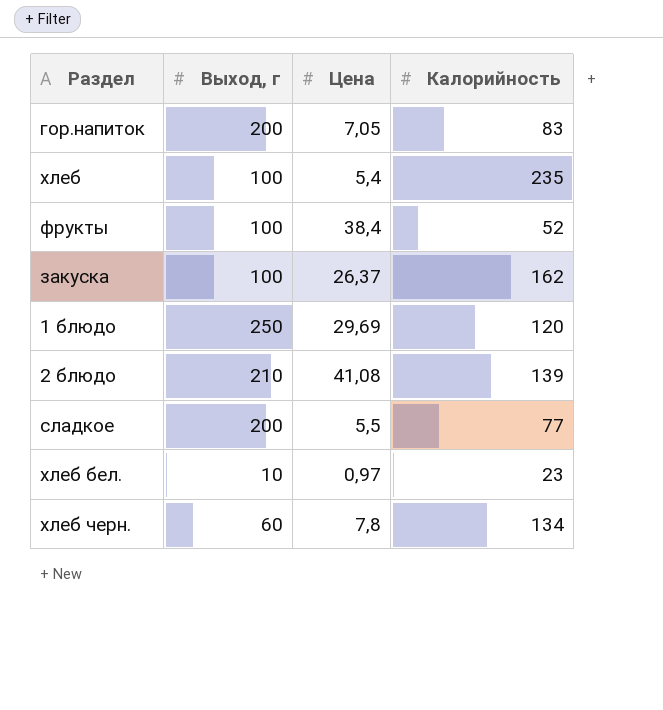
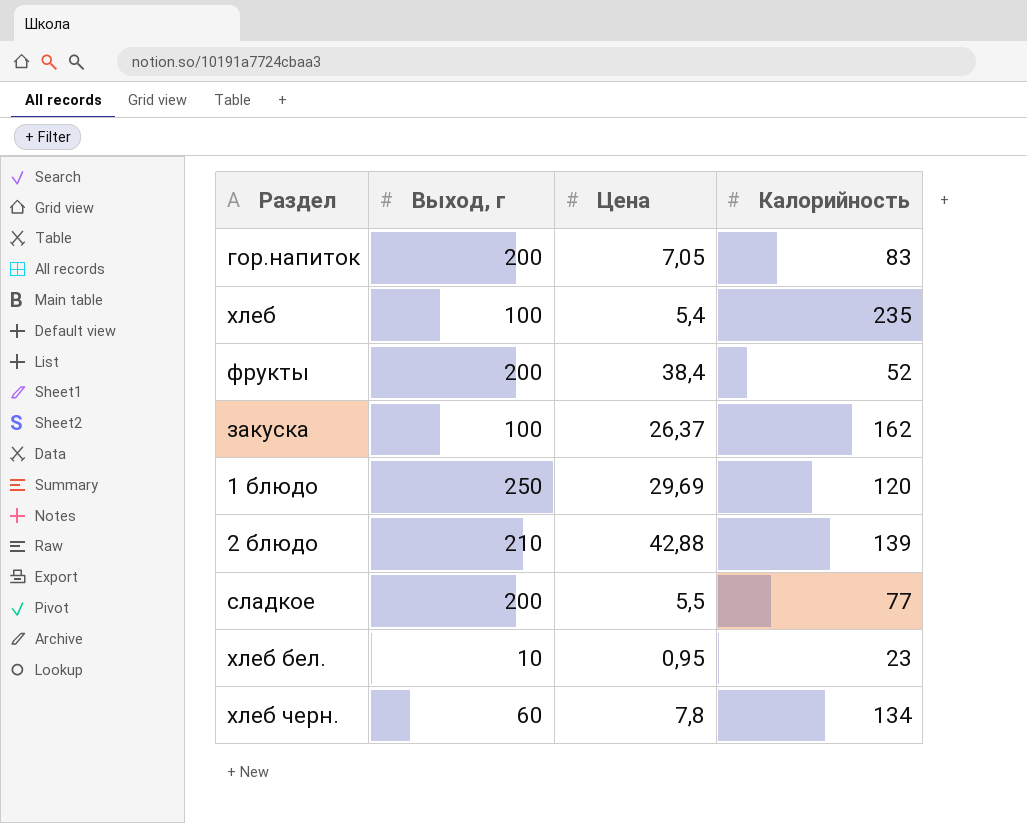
фрукты | Выход, г: 100 -> 200
2 блюдо | Цена: 41,08 -> 42,88
хлеб бел. | Цена: 0,97 -> 0,95

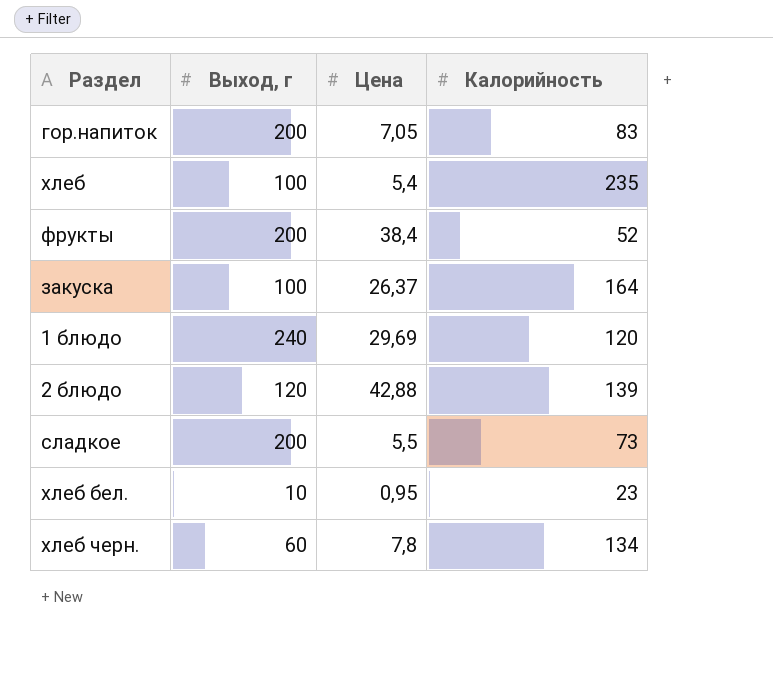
закуска | Калорийность: 162 -> 164
1 блюдо | Выход, г: 250 -> 240
2 блюдо | Выход, г: 210 -> 120
сладкое | Калорийность: 77 -> 73

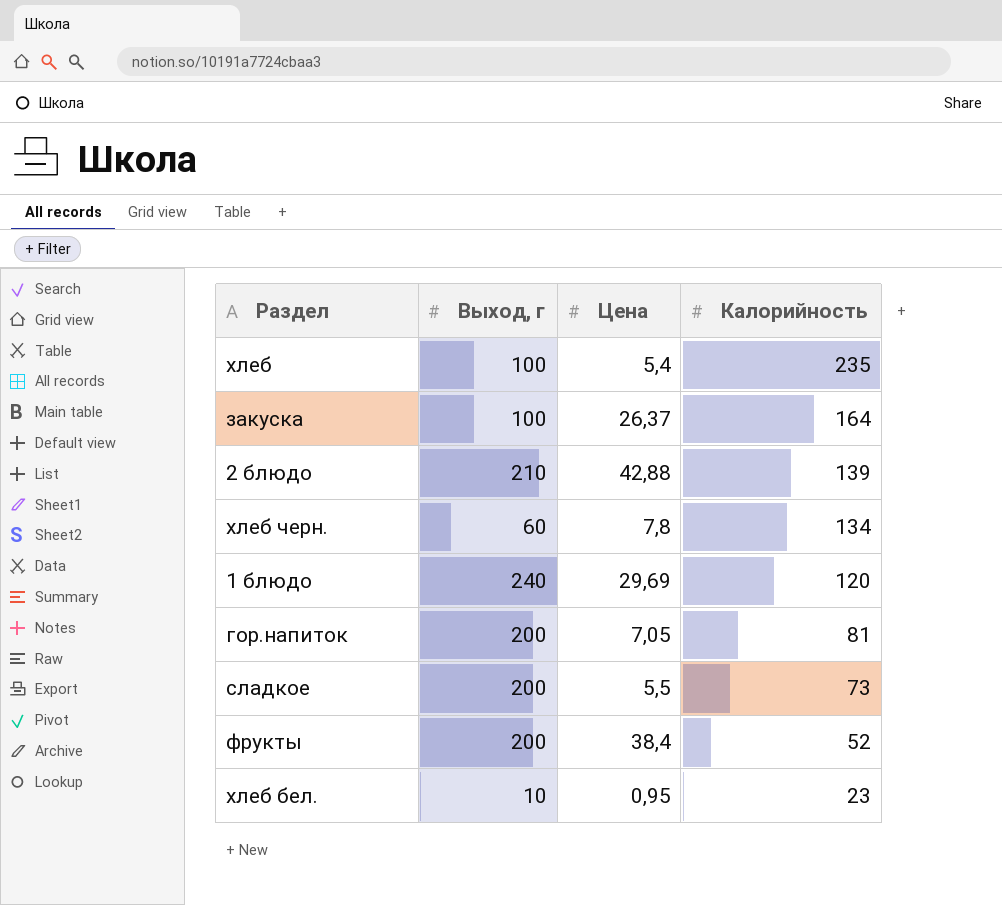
row order: none -> Калорийность descending
2 блюдо | Выход, г: 120 -> 210
гор.напиток | Калорийность: 83 -> 81

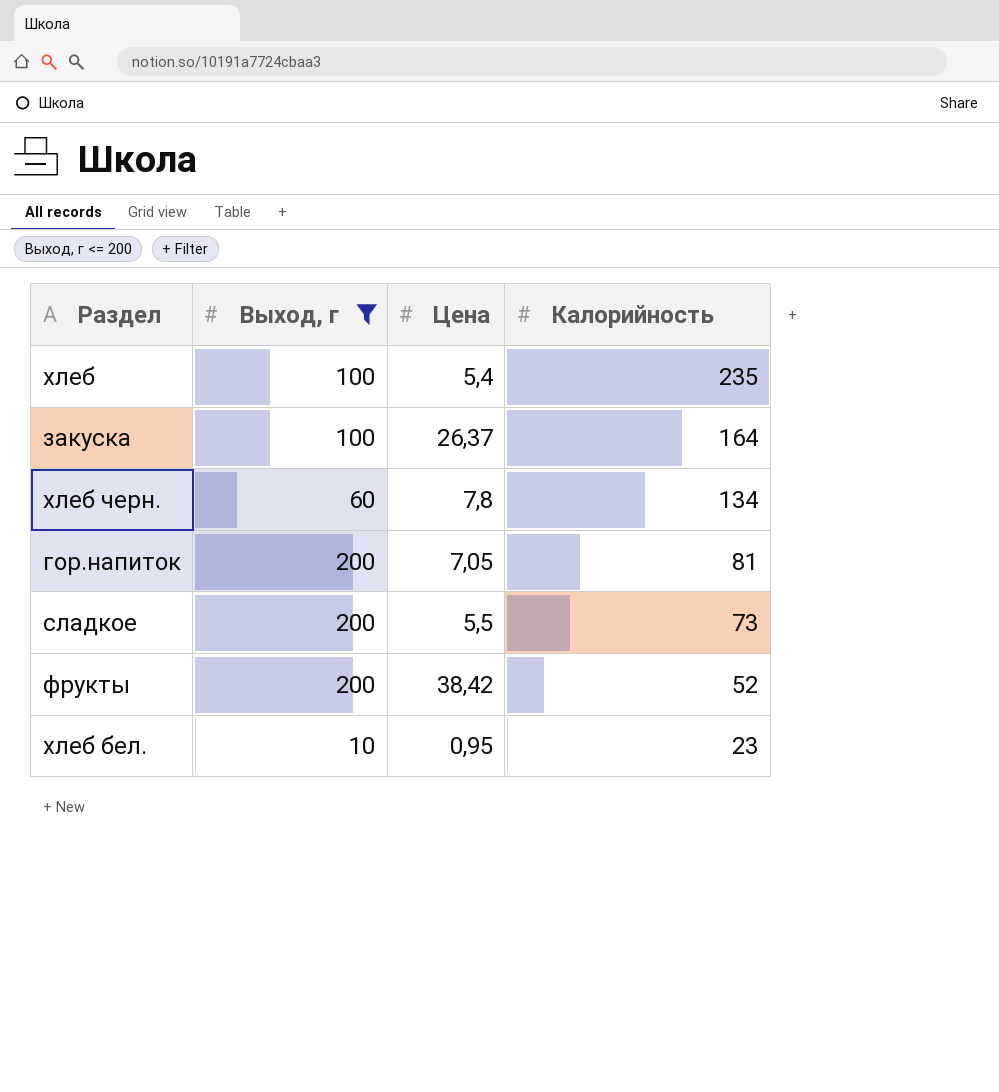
filter: none -> Выход, г <= 200
фрукты | Цена: 38,4 -> 38,42

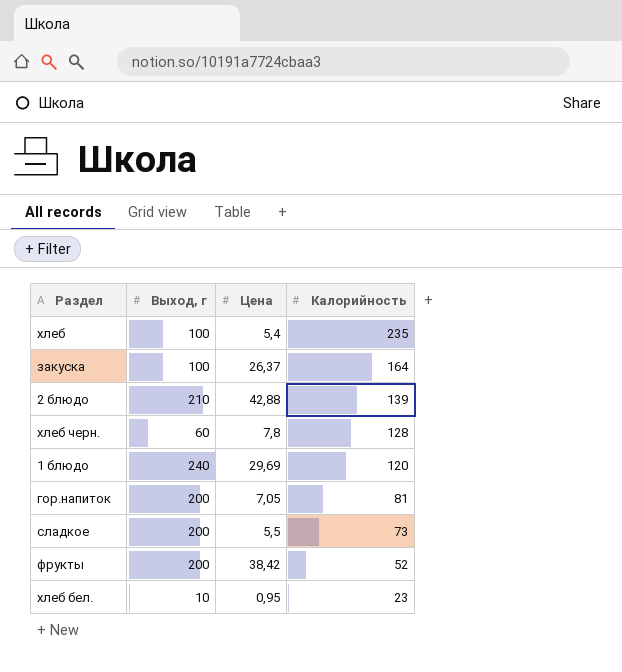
filter: Выход, г <= 200 -> none
хлеб черн. | Калорийность: 134 -> 128

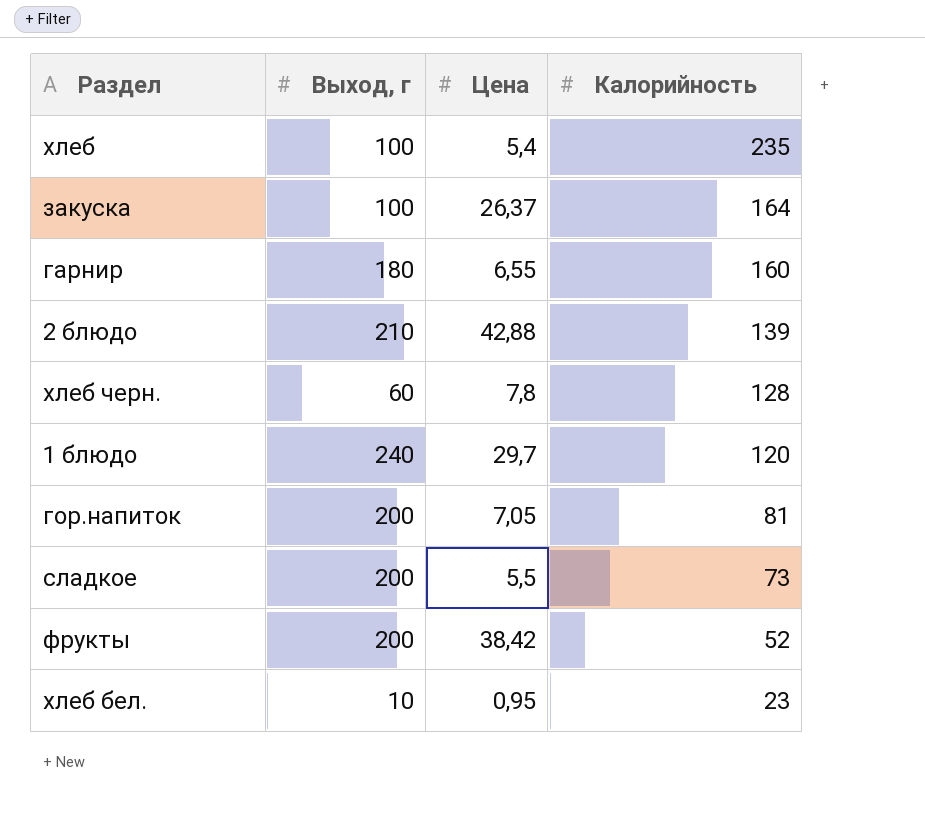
row гарнир: none -> 180 | 6,55 | 160
1 блюдо | Цена: 29,69 -> 29,7

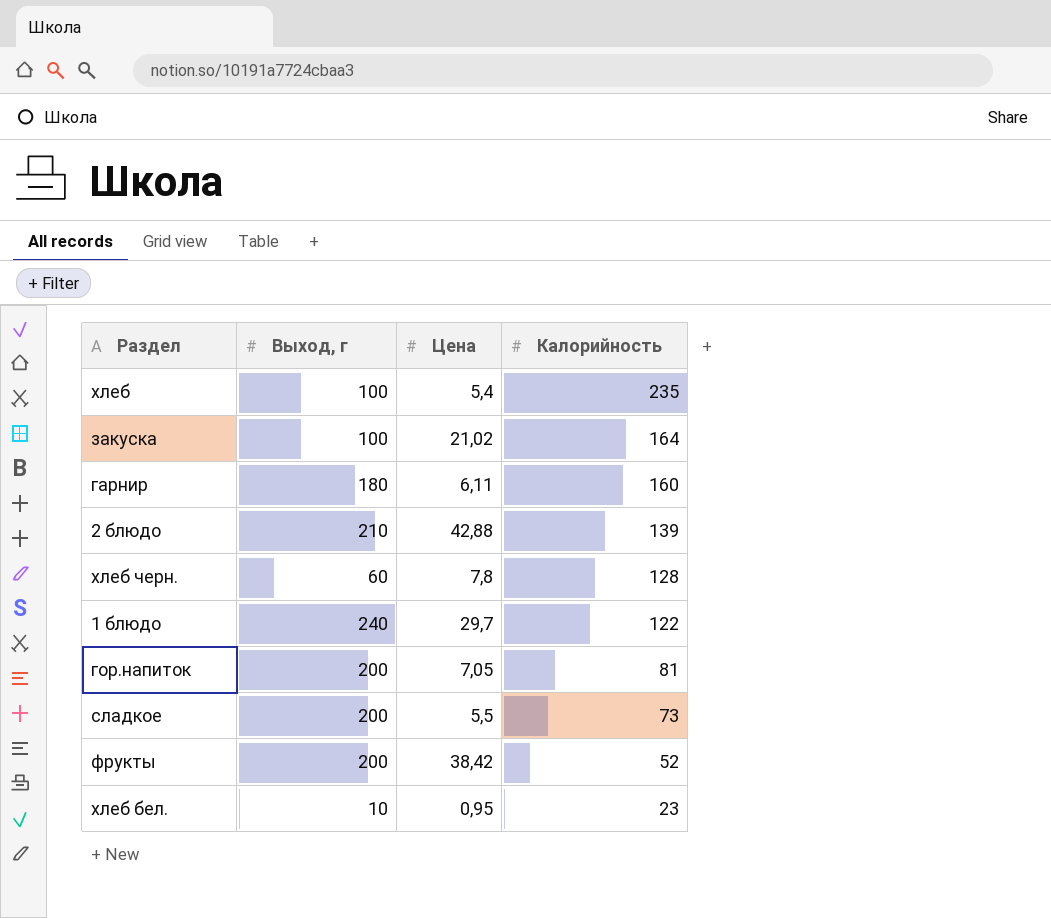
закуска | Цена: 26,37 -> 21,02
гарнир | Цена: 6,55 -> 6,11
1 блюдо | Калорийность: 120 -> 122

